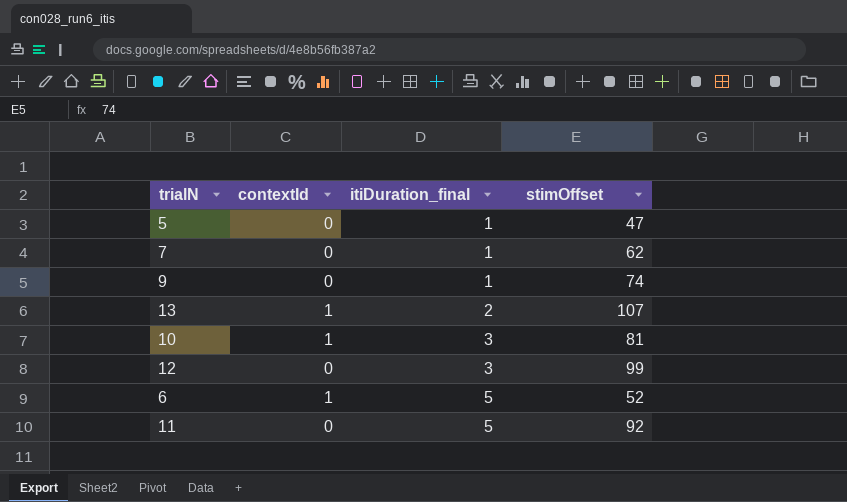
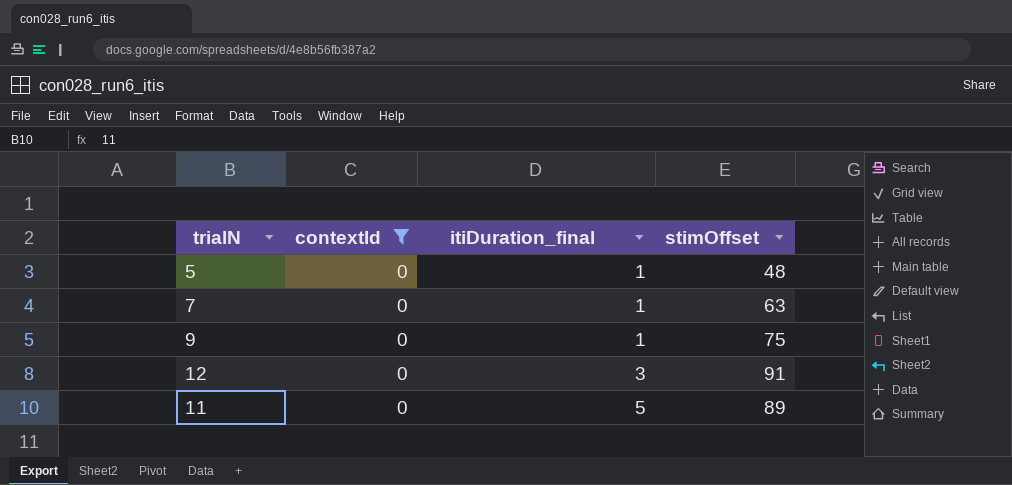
filter: none -> contextId = 0
5 | stimOffset: 47 -> 48
7 | stimOffset: 62 -> 63
9 | stimOffset: 74 -> 75
12 | stimOffset: 99 -> 91
11 | stimOffset: 92 -> 89

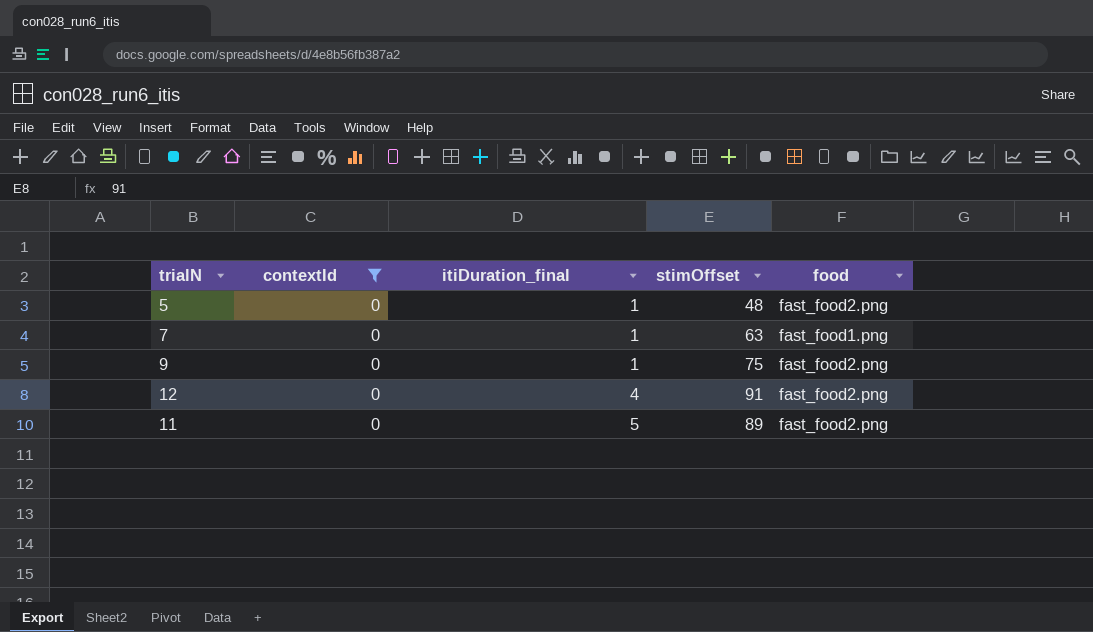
column food | position: none -> 5
12 | itiDuration_final: 3 -> 4

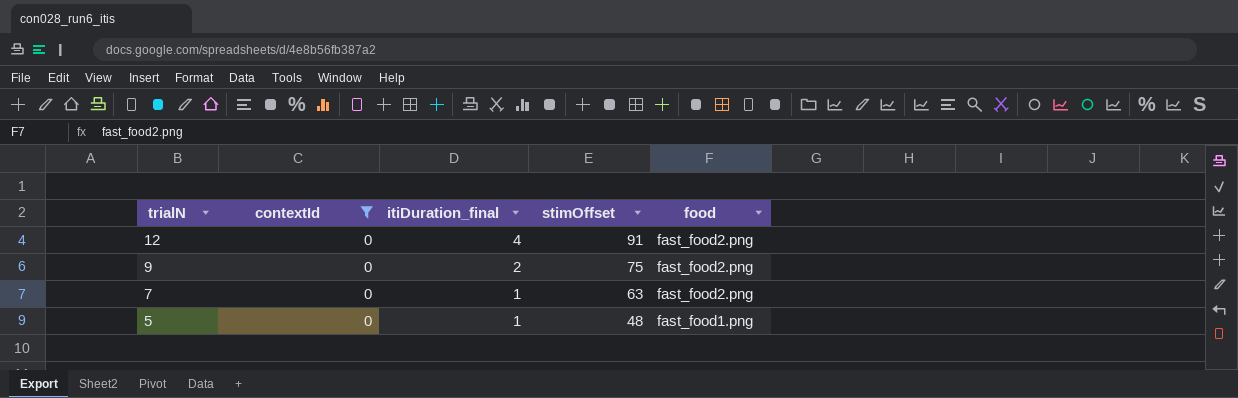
row order: itiDuration_final ascending -> trialN descending
row 11: 0 | 5 | 89 | fast_food2.png -> none
9 | itiDuration_final: 1 -> 2
7 | food: fast_food1.png -> fast_food2.png
5 | food: fast_food2.png -> fast_food1.png

